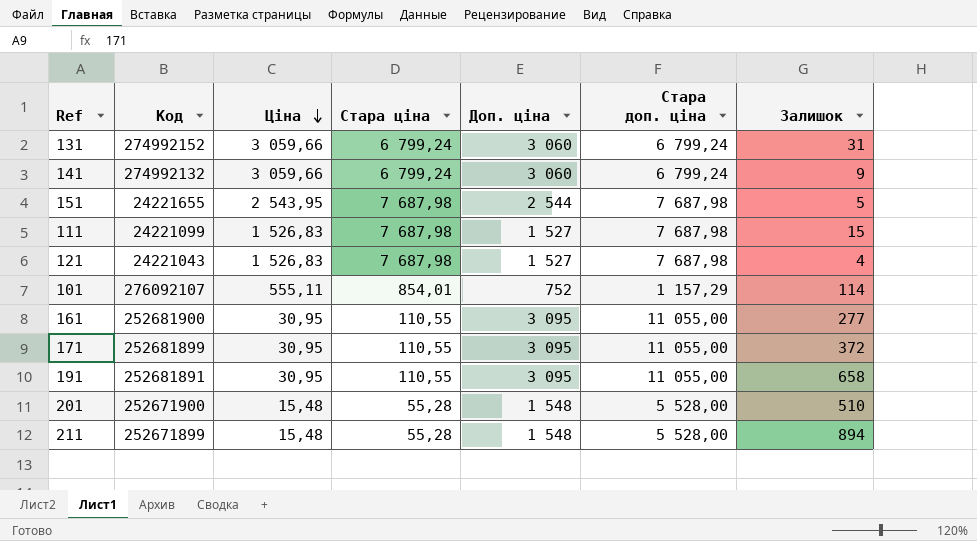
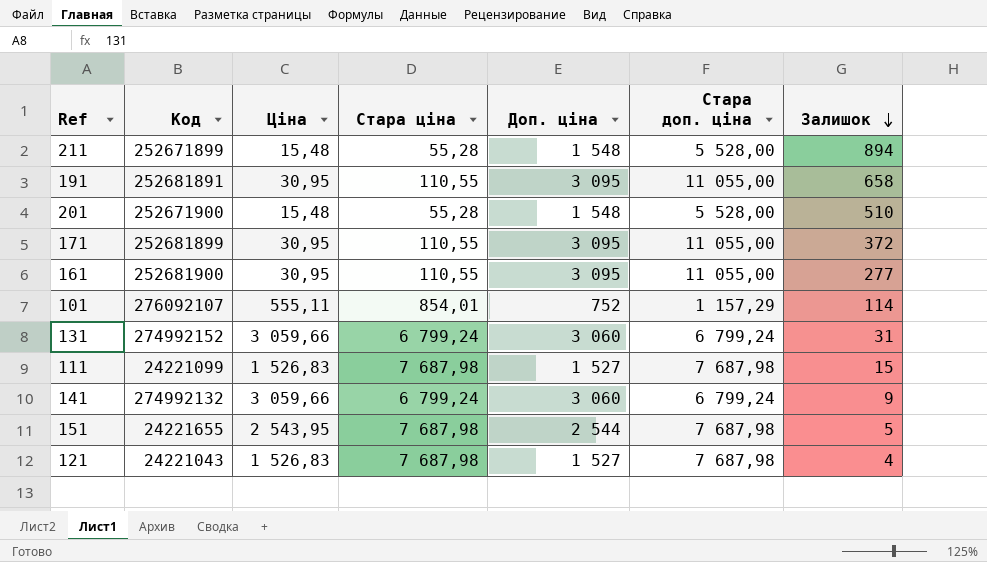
row order: Ціна descending -> Залишок descending

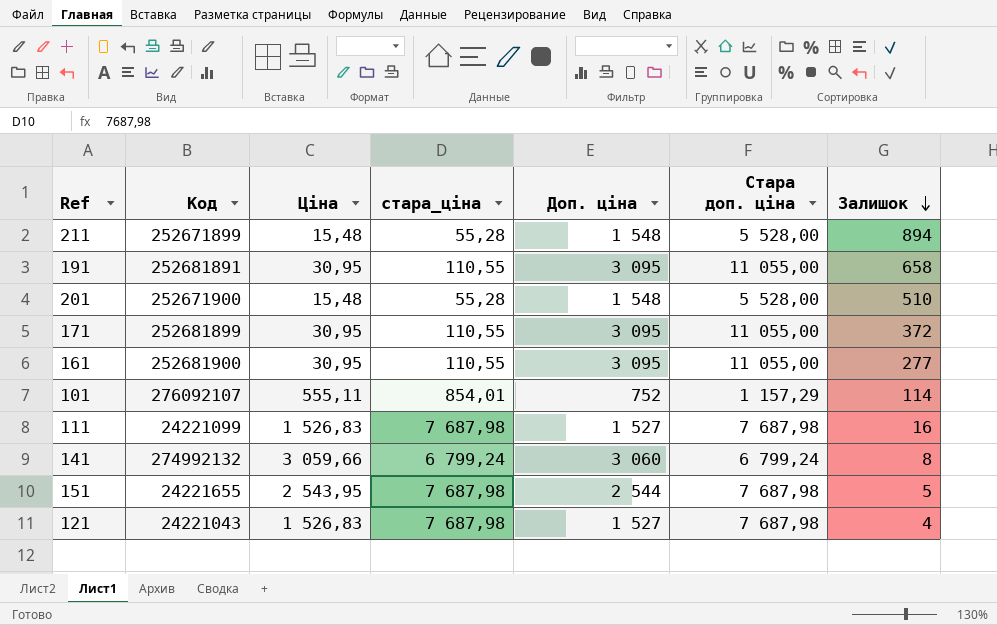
column name: Стара ціна -> стара_ціна
row 131: 274992152 | 3 059,66 | 6 799,24 | 3 060 | 6 799,24 | 31 -> none
111 | Залишок: 15 -> 16
141 | Залишок: 9 -> 8

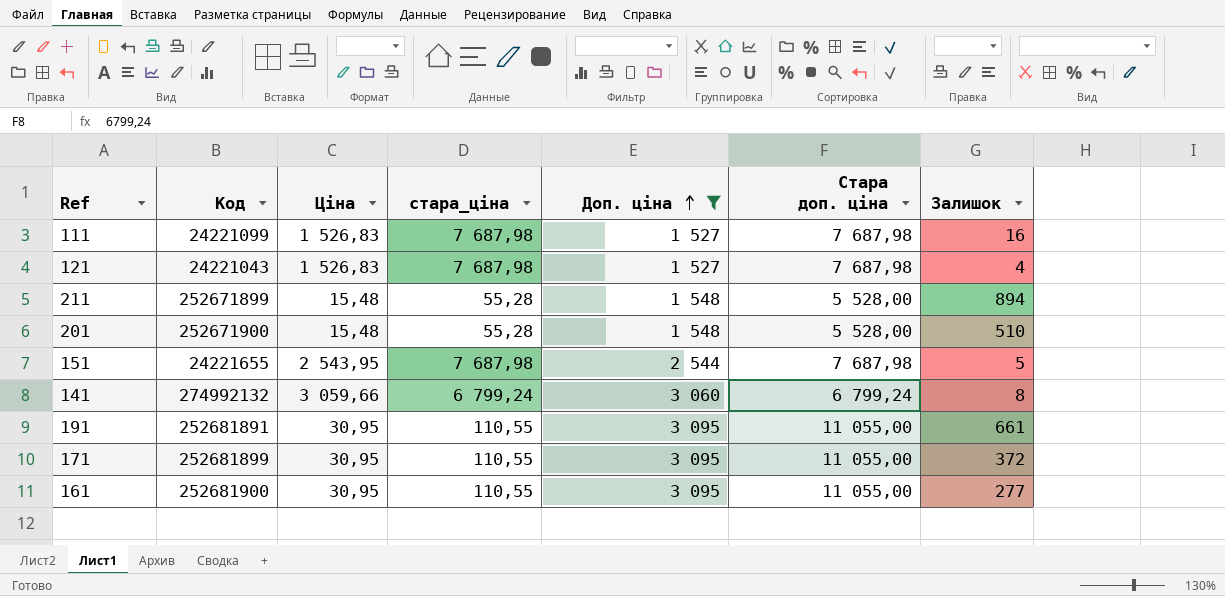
filter: none -> Доп. ціна != 752
row order: Залишок descending -> Доп. ціна ascending
191 | Залишок: 658 -> 661

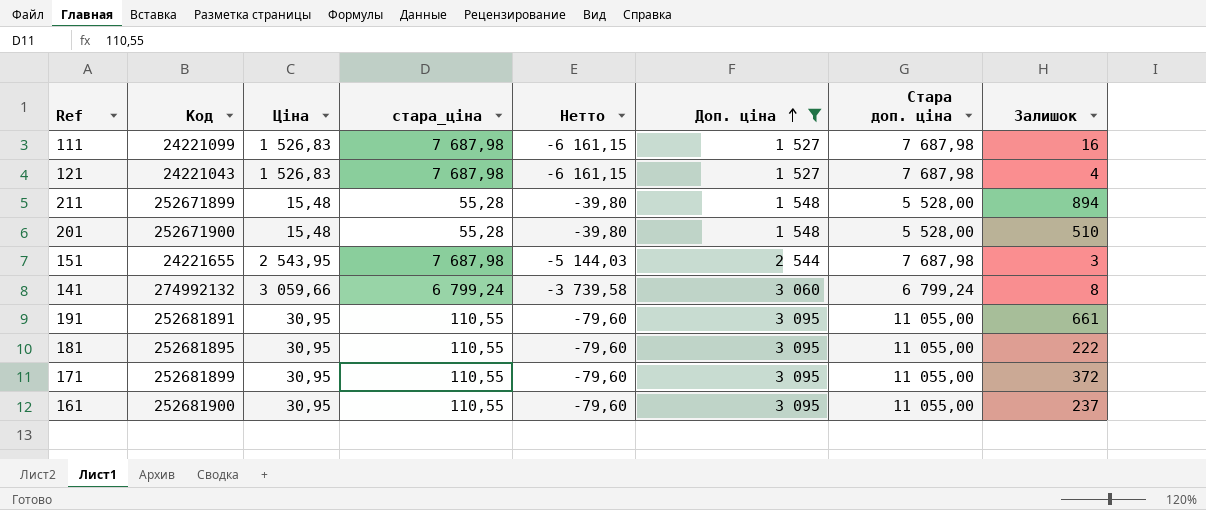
column Нетто | formula: none -> [Ціна] - [стара_ціна]
151 | Залишок: 5 -> 3
row 181: none -> 252681895 | 30,95 | 110,55 | -79,60 | 3 095 | 11 055,00 | 222
161 | Залишок: 277 -> 237

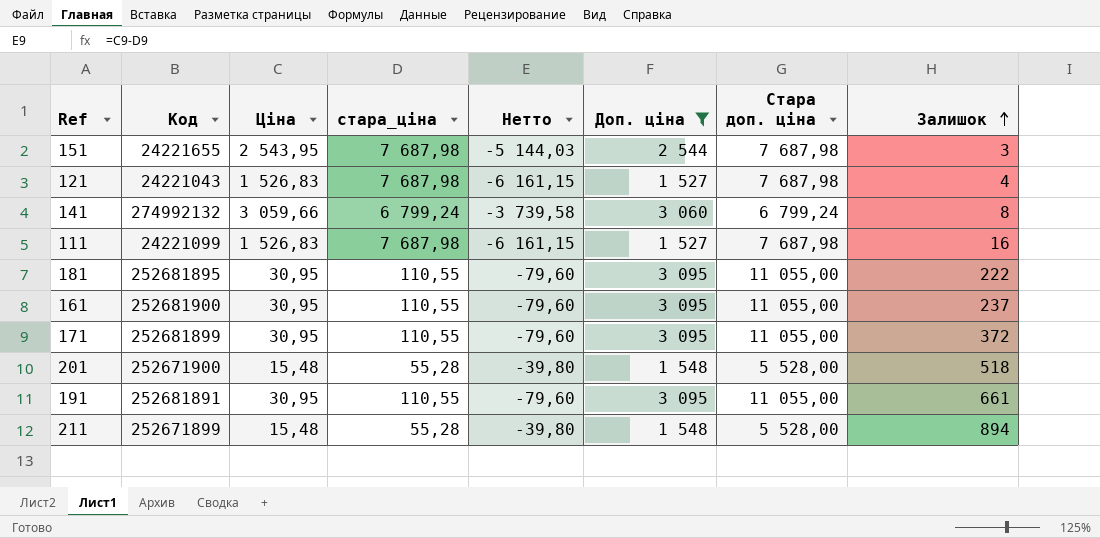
row order: Доп. ціна ascending -> Залишок ascending
201 | Залишок: 510 -> 518

